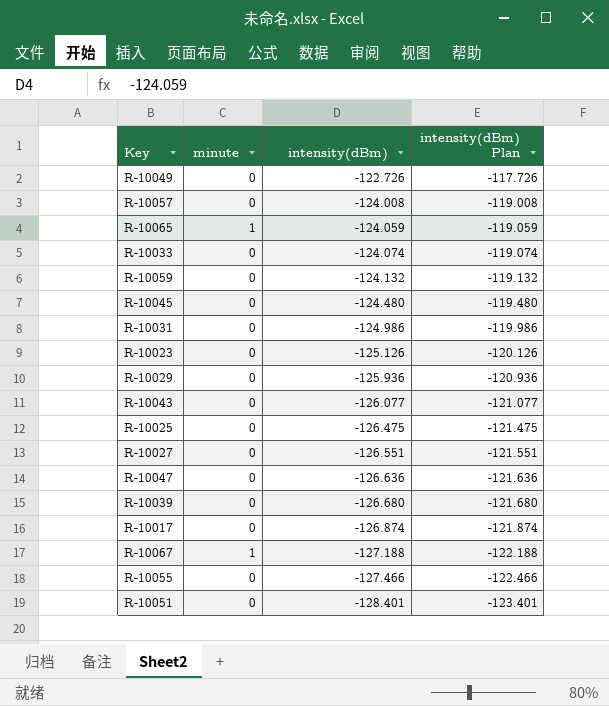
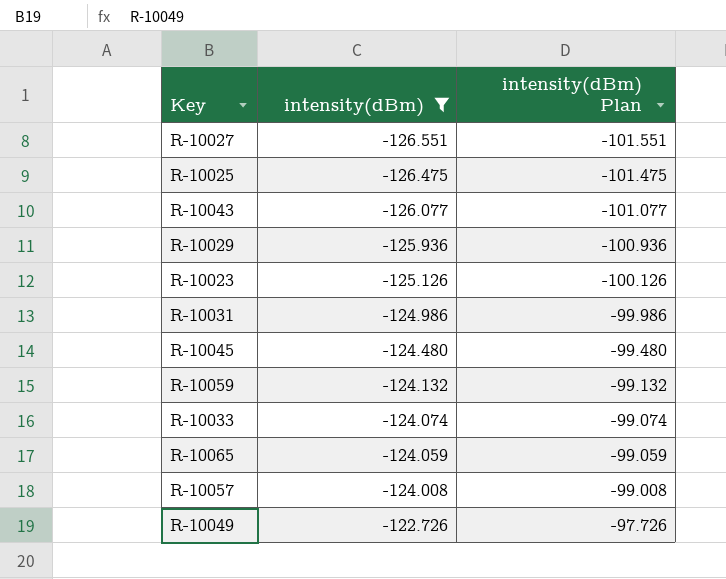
filter: none -> intensity(dBm) >= -126.551
row order: intensity(dBm) descending -> intensity(dBm) ascending
column minute | position: 2 -> none
column intensity(dBm) Plan | formula: [intensity(dBm)] + 5 -> [intensity(dBm)] + 25

